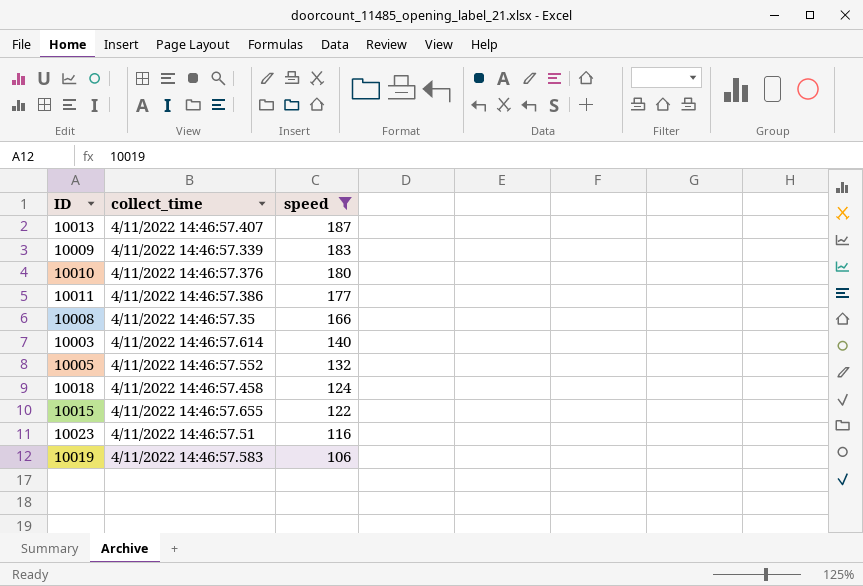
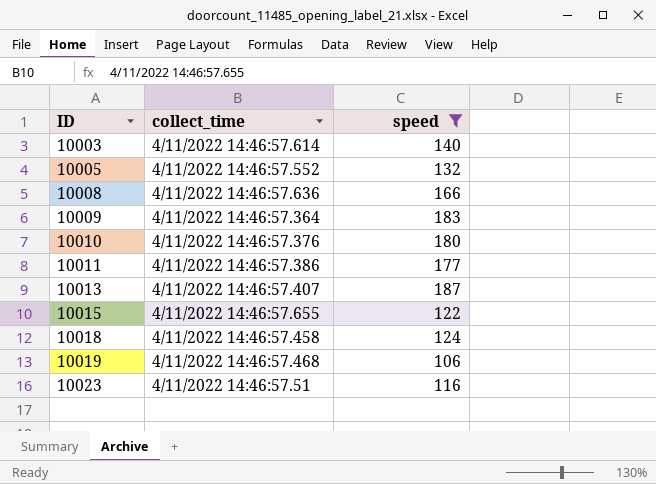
row order: speed descending -> ID ascending
10008 | collect_time: 4/11/2022 14:46:57.35 -> 4/11/2022 14:46:57.636
10009 | collect_time: 4/11/2022 14:46:57.339 -> 4/11/2022 14:46:57.364
10019 | collect_time: 4/11/2022 14:46:57.583 -> 4/11/2022 14:46:57.468

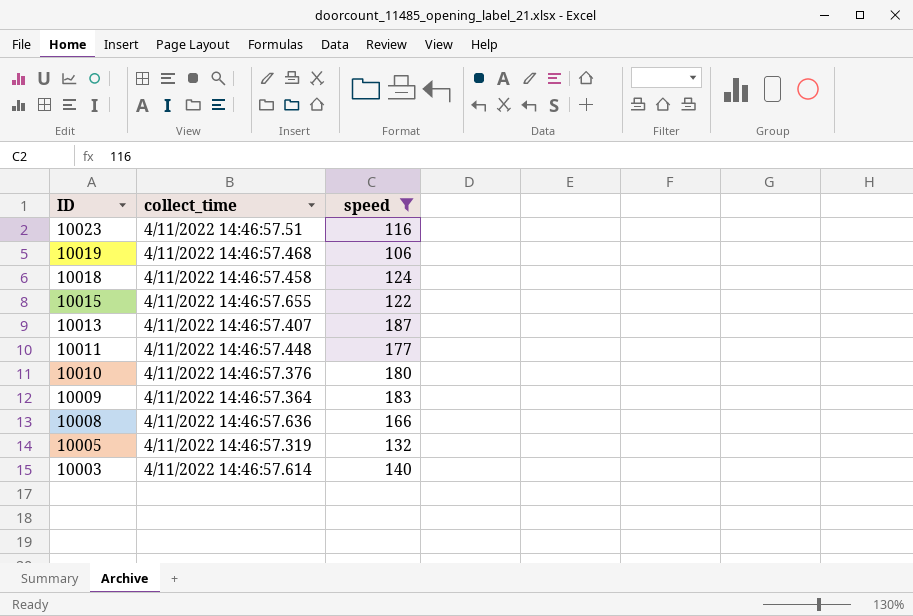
row order: ID ascending -> ID descending
10011 | collect_time: 4/11/2022 14:46:57.386 -> 4/11/2022 14:46:57.448
10005 | collect_time: 4/11/2022 14:46:57.552 -> 4/11/2022 14:46:57.319

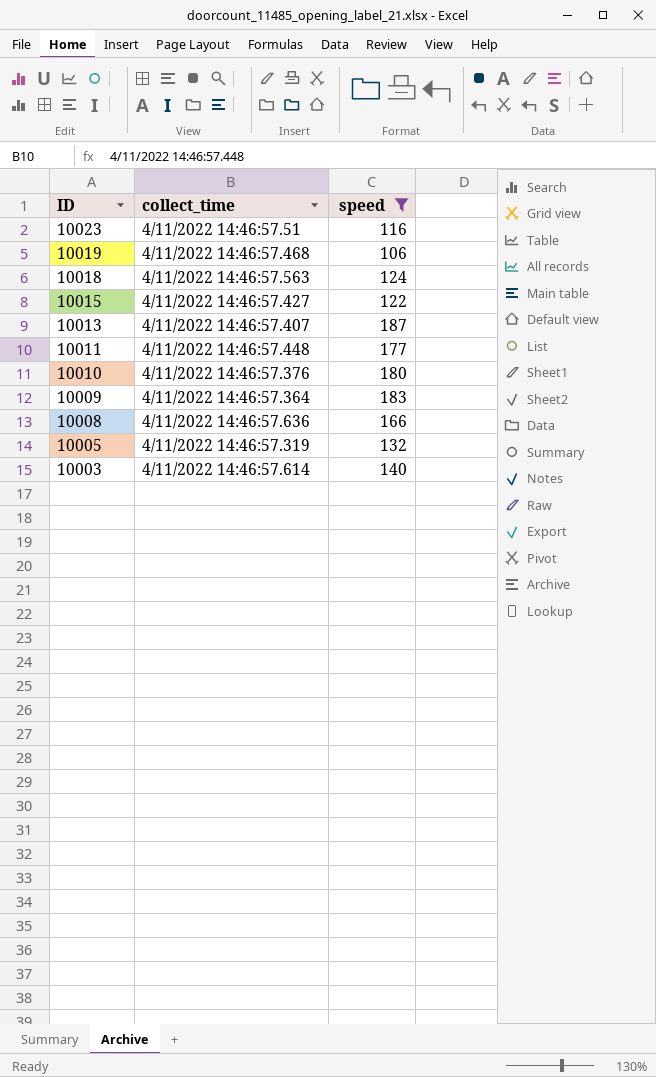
10018 | collect_time: 4/11/2022 14:46:57.458 -> 4/11/2022 14:46:57.563
10015 | collect_time: 4/11/2022 14:46:57.655 -> 4/11/2022 14:46:57.427

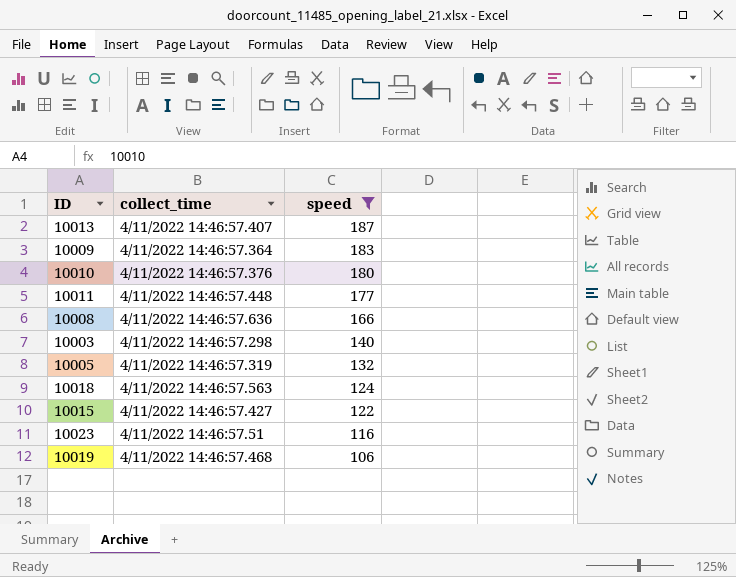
row order: ID descending -> speed descending
10003 | collect_time: 4/11/2022 14:46:57.614 -> 4/11/2022 14:46:57.298

